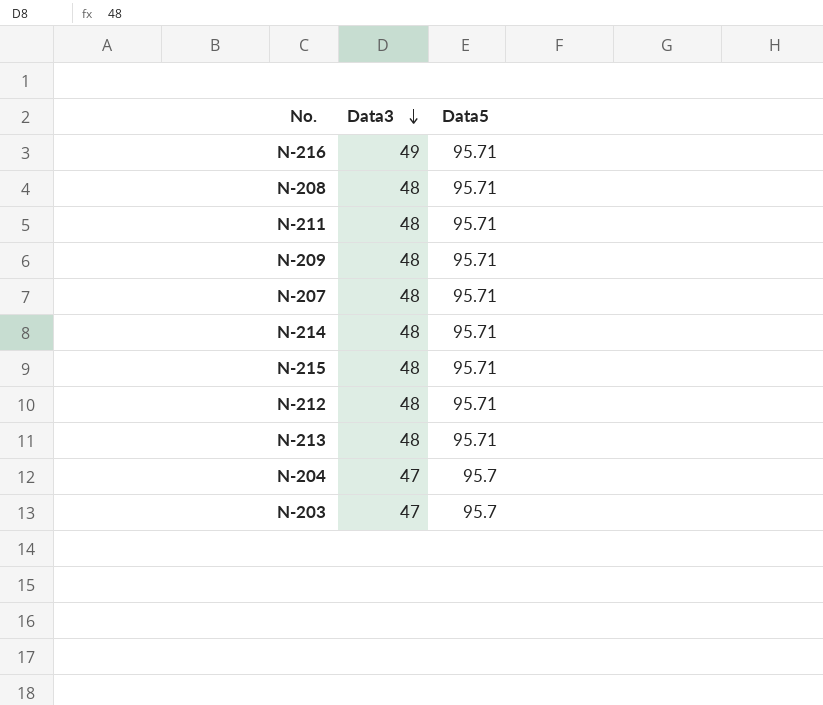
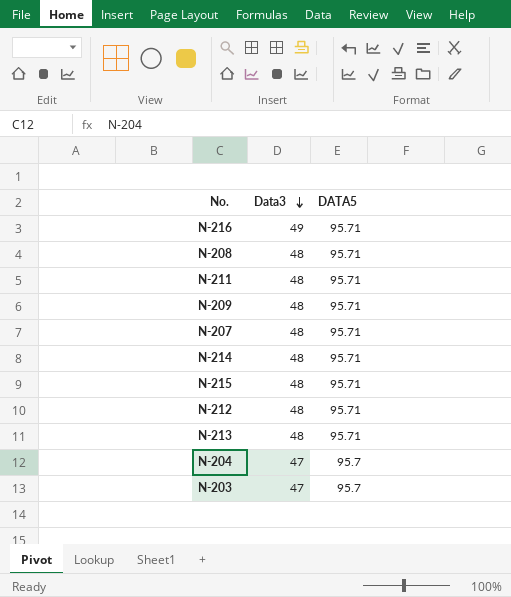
column name: Data5 -> DATA5

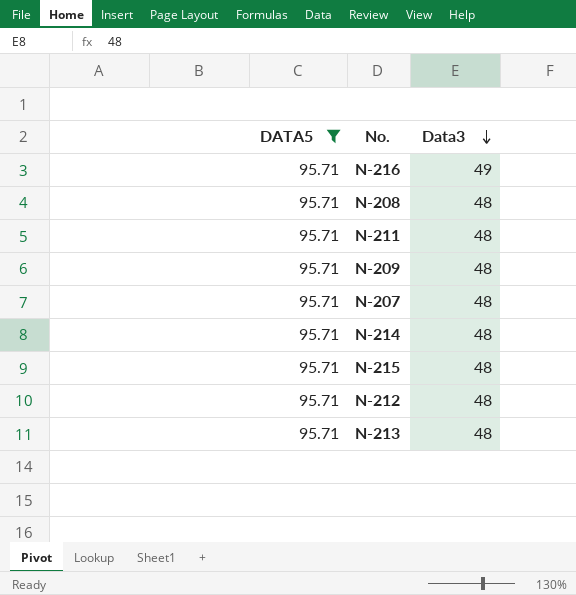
filter: none -> DATA5 = 95.71
column DATA5 | position: 3 -> 1

